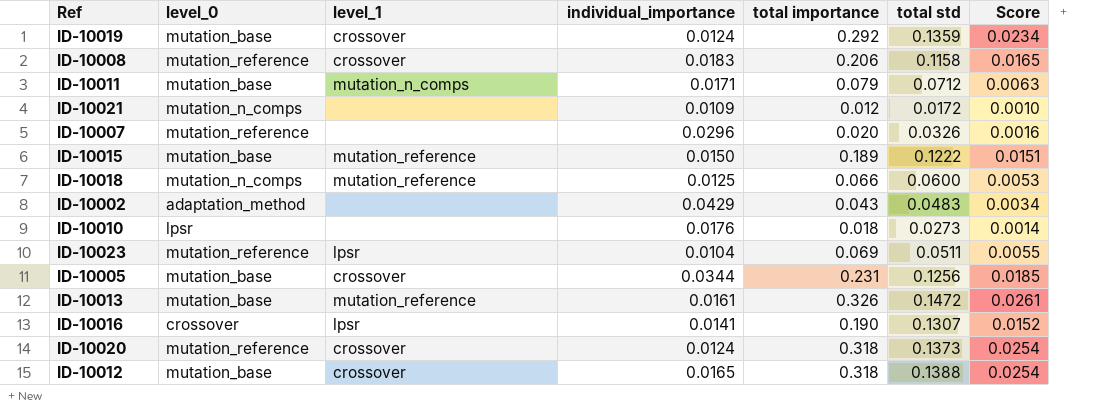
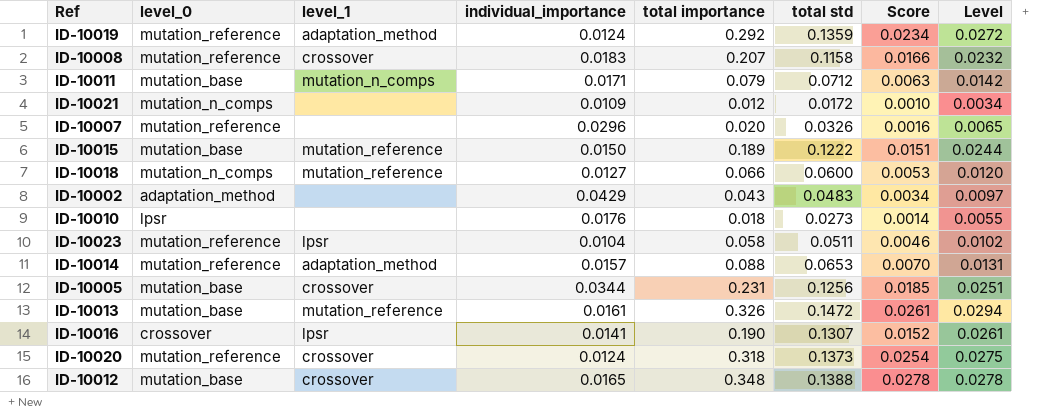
column Level | formula: none -> [total std] * 0.2
ID-10019 | level_0: mutation_base -> mutation_reference
ID-10019 | level_1: crossover -> adaptation_method
ID-10008 | total importance: 0.206 -> 0.207
ID-10008 | Score: 0.0165 -> 0.0166
ID-10018 | individual_importance: 0.0125 -> 0.0127
ID-10023 | total importance: 0.069 -> 0.058
ID-10023 | Score: 0.0055 -> 0.0046
row ID-10014: none -> mutation_reference | adaptation_method | 0.0157 | 0.088 | 0.0653 | 0.0070 | 0.0131
ID-10012 | total importance: 0.318 -> 0.348
ID-10012 | Score: 0.0254 -> 0.0278

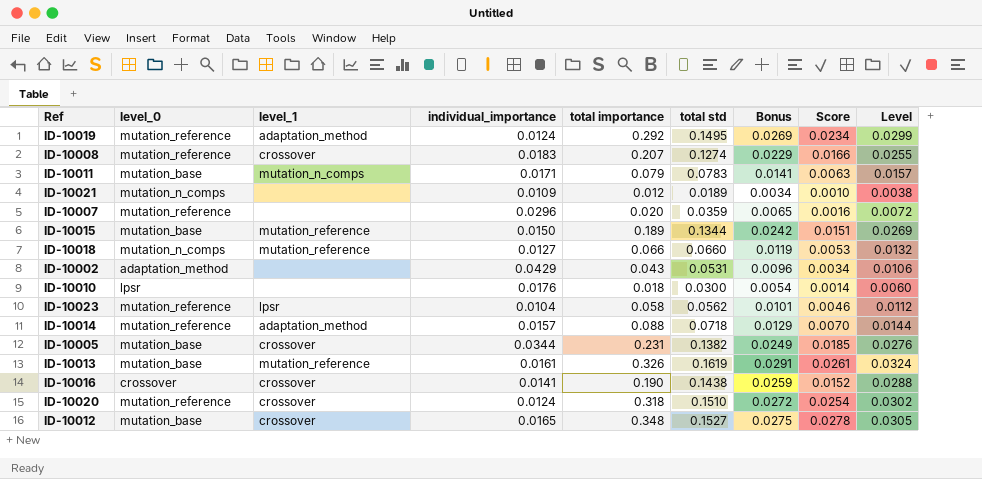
column Bonus | formula: none -> [total std] * 0.18
ID-10019 | total std: 0.1359 -> 0.1495
ID-10019 | Level: 0.0272 -> 0.0299
ID-10008 | total std: 0.1158 -> 0.1274
ID-10008 | Level: 0.0232 -> 0.0255
ID-10011 | total std: 0.0712 -> 0.0783
ID-10011 | Level: 0.0142 -> 0.0157
ID-10021 | total std: 0.0172 -> 0.0189
ID-10021 | Level: 0.0034 -> 0.0038
ID-10007 | total std: 0.0326 -> 0.0359
ID-10007 | Level: 0.0065 -> 0.0072
ID-10015 | total std: 0.1222 -> 0.1344
ID-10015 | Level: 0.0244 -> 0.0269
ID-10018 | total std: 0.0600 -> 0.0660
ID-10018 | Level: 0.0120 -> 0.0132
ID-10002 | total std: 0.0483 -> 0.0531
ID-10002 | Level: 0.0097 -> 0.0106
ID-10010 | total std: 0.0273 -> 0.0300
ID-10010 | Level: 0.0055 -> 0.0060
ID-10023 | total std: 0.0511 -> 0.0562
ID-10023 | Level: 0.0102 -> 0.0112
ID-10014 | total std: 0.0653 -> 0.0718
ID-10014 | Level: 0.0131 -> 0.0144
ID-10005 | total std: 0.1256 -> 0.1382
ID-10005 | Level: 0.0251 -> 0.0276
ID-10013 | total std: 0.1472 -> 0.1619
ID-10013 | Level: 0.0294 -> 0.0324
ID-10016 | level_1: lpsr -> crossover
ID-10016 | total std: 0.1307 -> 0.1438
ID-10016 | Level: 0.0261 -> 0.0288
ID-10020 | total std: 0.1373 -> 0.1510
ID-10020 | Level: 0.0275 -> 0.0302
ID-10012 | total std: 0.1388 -> 0.1527
ID-10012 | Level: 0.0278 -> 0.0305

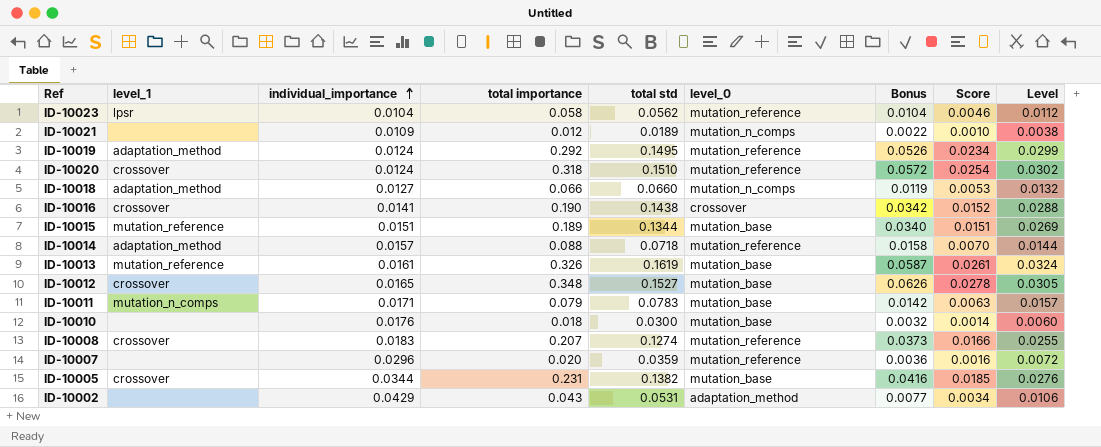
row order: none -> individual_importance ascending
column level_0 | position: 2 -> 6
column Bonus | formula: [total std] * 0.18 -> [total importance] * 0.18
ID-10018 | level_1: mutation_reference -> adaptation_method
ID-10015 | individual_importance: 0.0150 -> 0.0151
ID-10010 | level_0: lpsr -> mutation_base

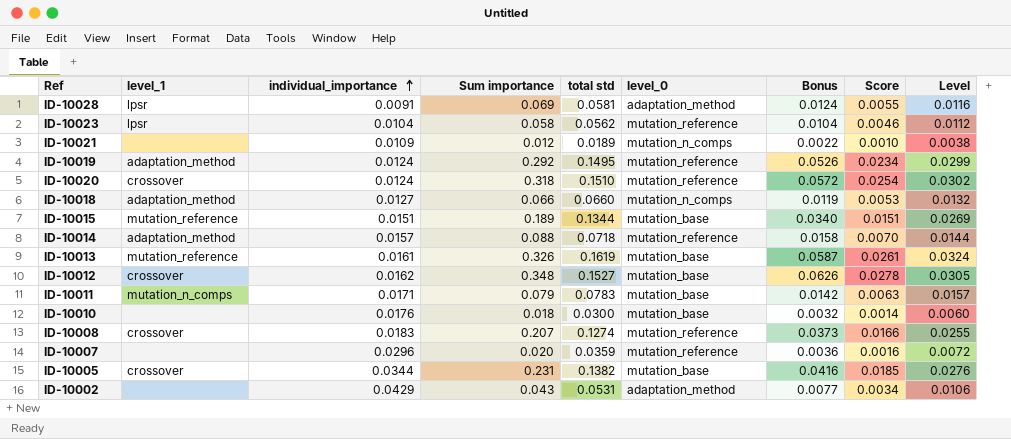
column name: total importance -> Sum importance
row ID-10016: crossover | 0.0141 | 0.190 | 0.1438 | crossover | 0.0342 | 0.0152 | 0.0288 -> none
row ID-10028: none -> lpsr | 0.0091 | 0.069 | 0.0581 | adaptation_method | 0.0124 | 0.0055 | 0.0116
ID-10012 | individual_importance: 0.0165 -> 0.0162

